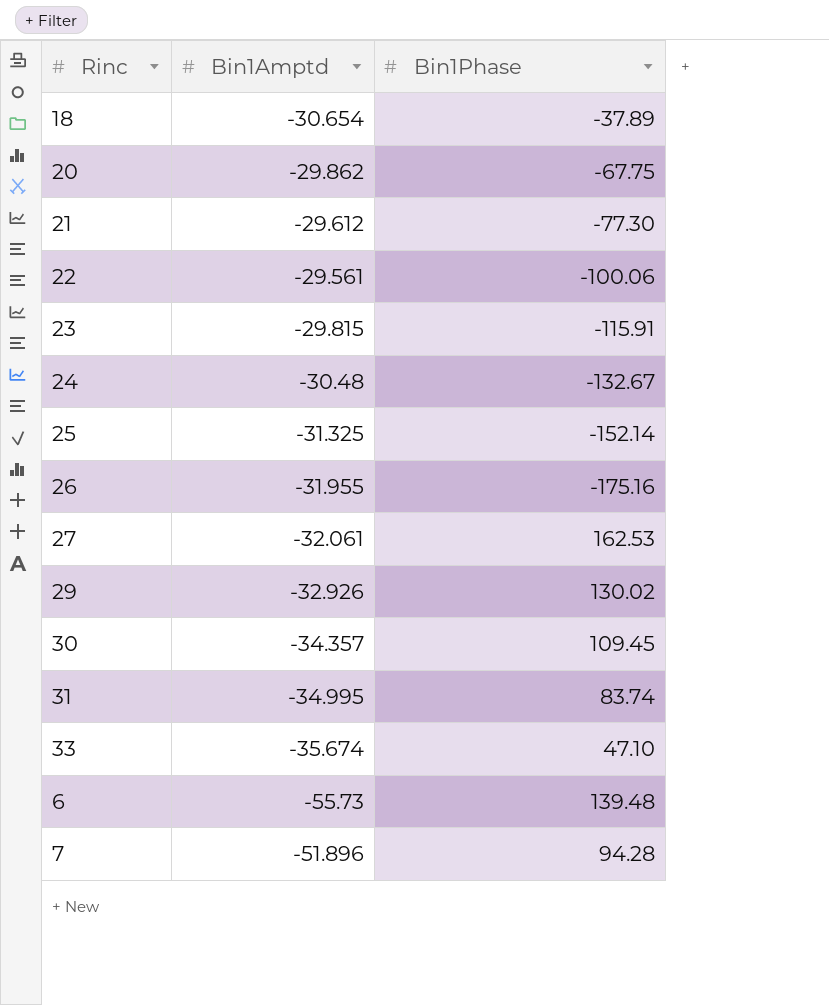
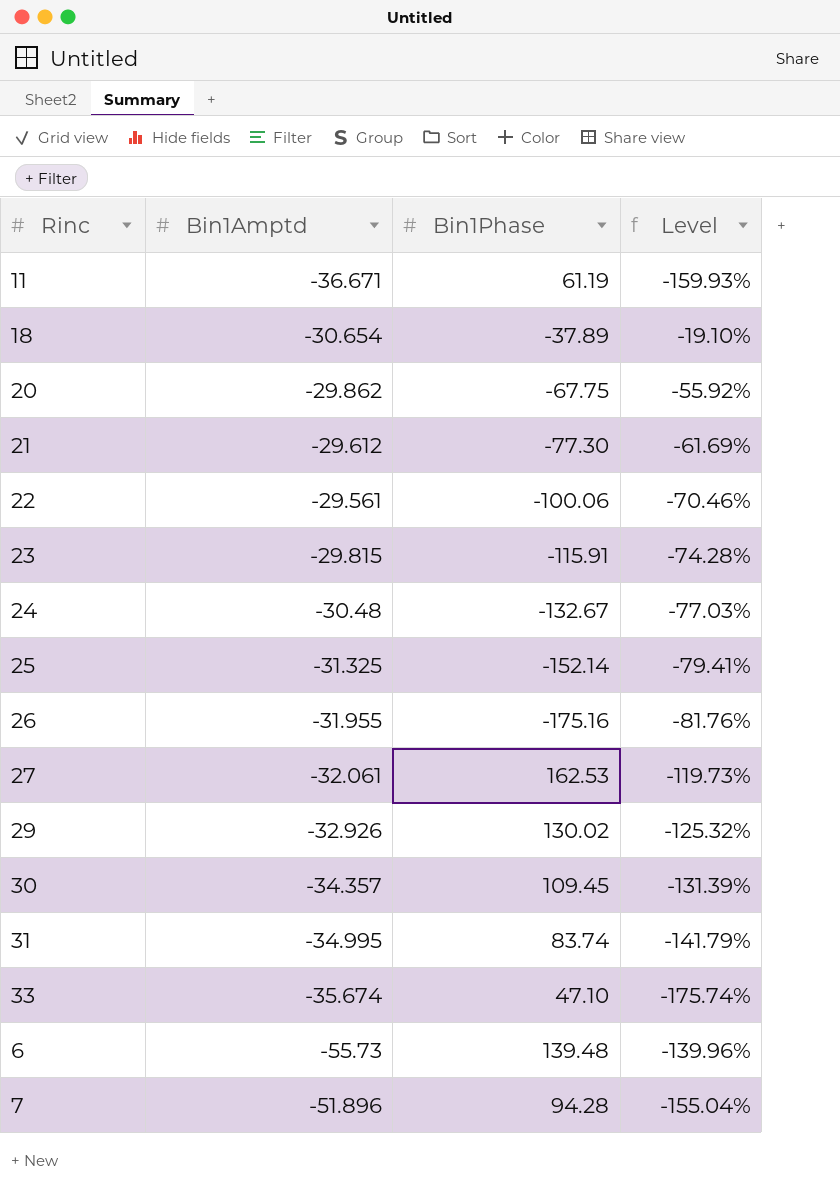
column Level | formula: none -> ([Bin1Amptd] - [Bin1Phase]) / [Bin1Phase]
row 11: none -> -36.671 | 61.19 | -159.93%

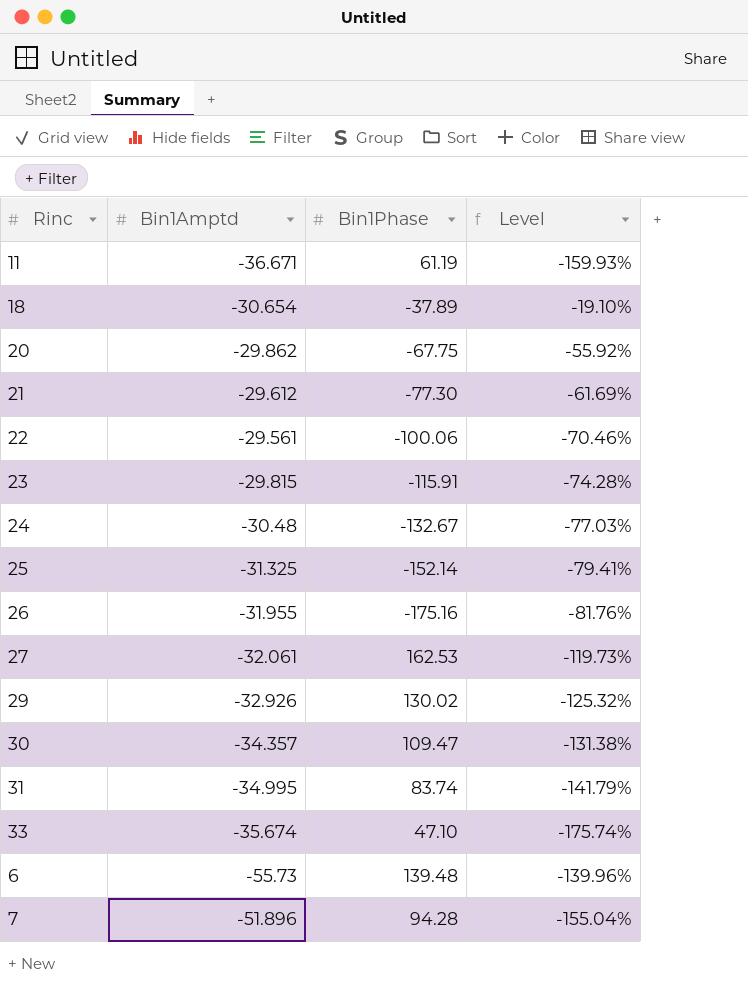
30 | Bin1Phase: 109.45 -> 109.47
30 | Level: -131.39% -> -131.38%

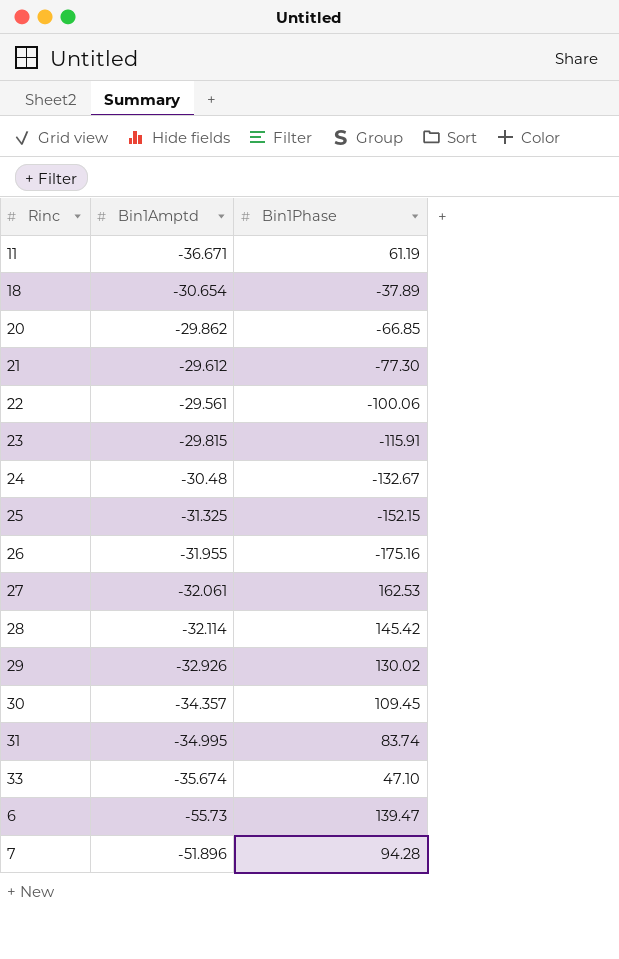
column Level | formula: ([Bin1Amptd] - [Bin1Phase]) / [Bin1Phase] -> none
20 | Bin1Phase: -67.75 -> -66.85
25 | Bin1Phase: -152.14 -> -152.15
row 28: none -> -32.114 | 145.42
30 | Bin1Phase: 109.47 -> 109.45
6 | Bin1Phase: 139.48 -> 139.47

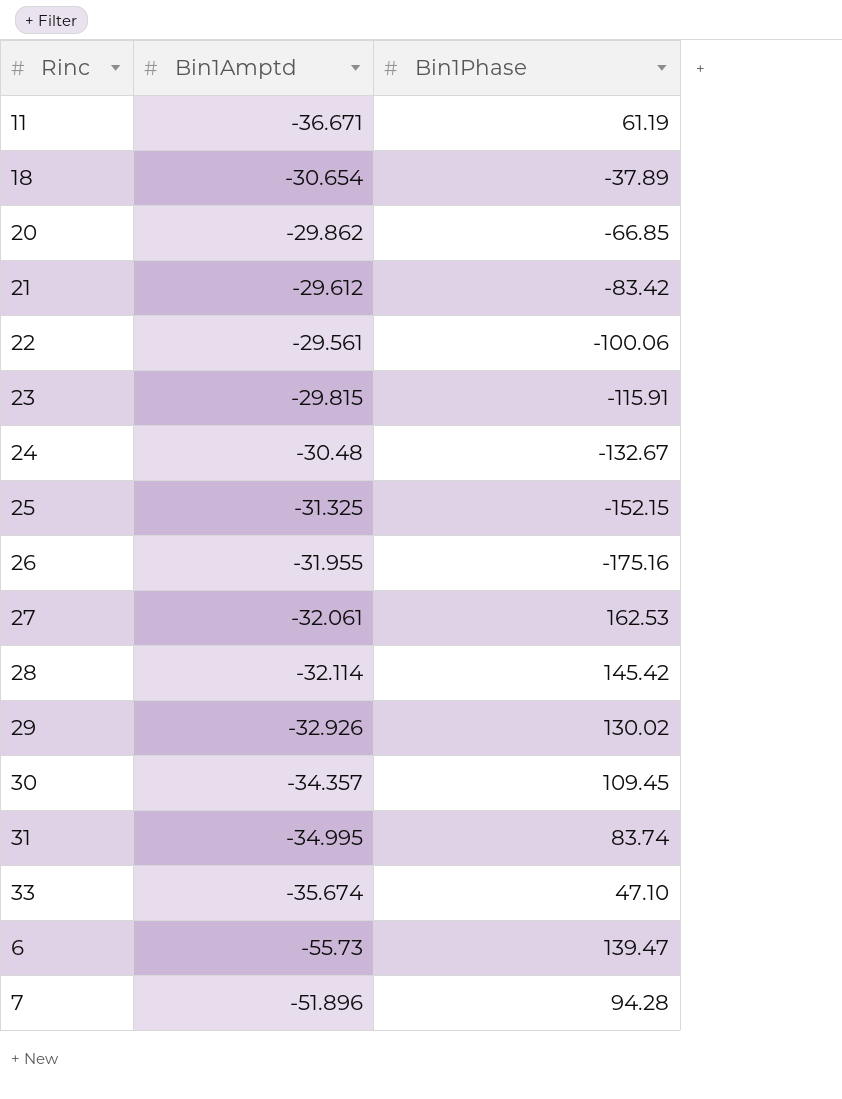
21 | Bin1Phase: -77.30 -> -83.42

